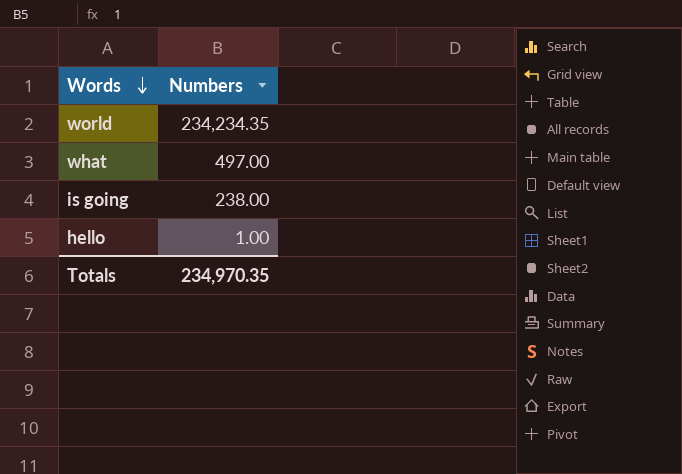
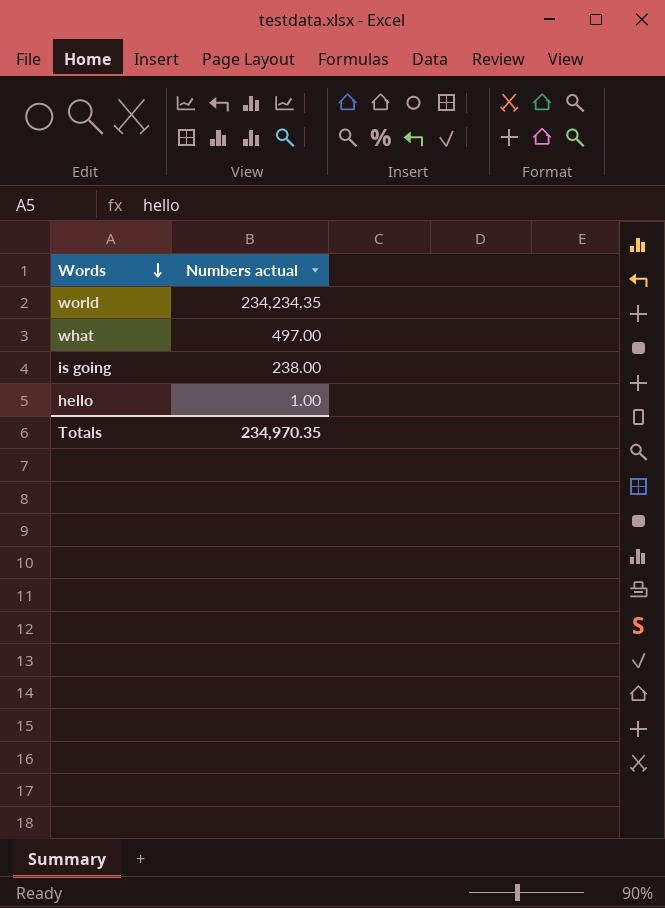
column name: Numbers -> Numbers actual

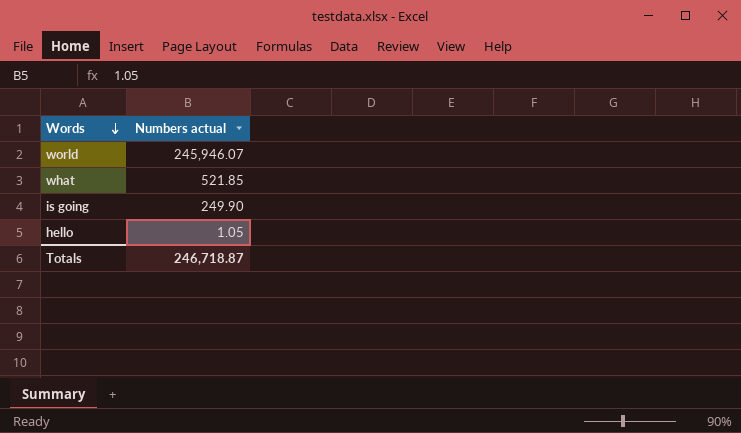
world | Numbers actual: 234,234.35 -> 245,946.07
what | Numbers actual: 497.00 -> 521.85
is going | Numbers actual: 238.00 -> 249.90
hello | Numbers actual: 1.00 -> 1.05
Totals | Numbers actual: 234,970.35 -> 246,718.87

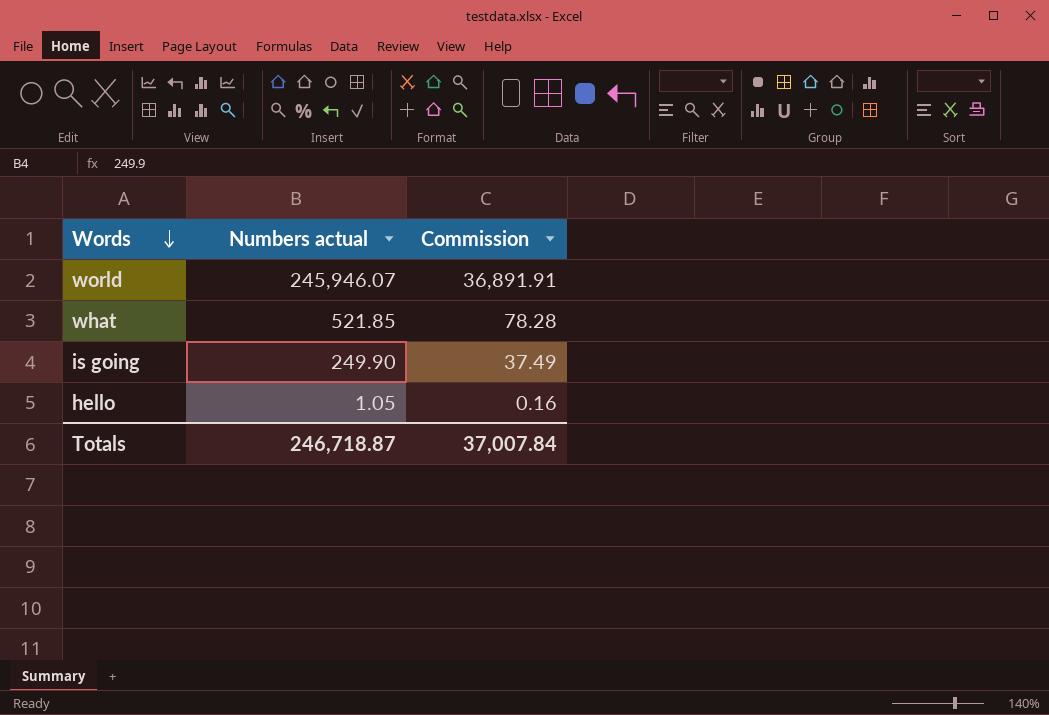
column Commission | formula: none -> [Numbers actual] * 0.15

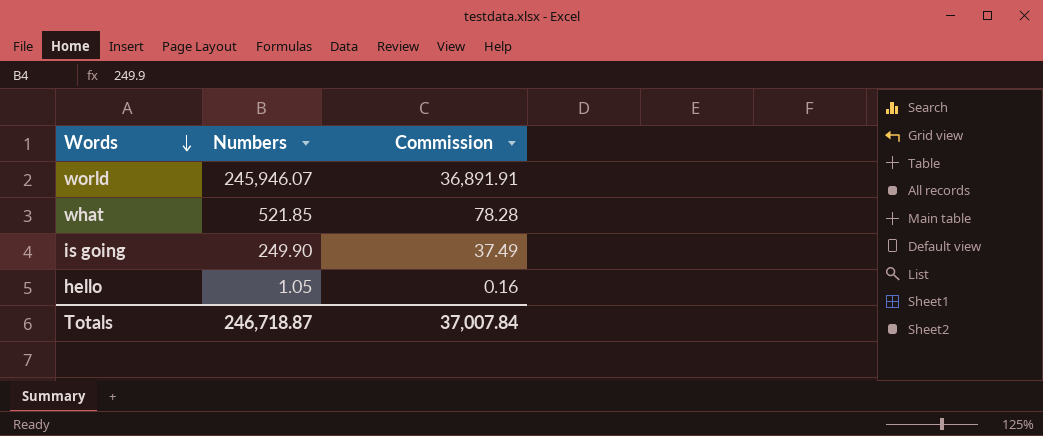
column name: Numbers actual -> Numbers

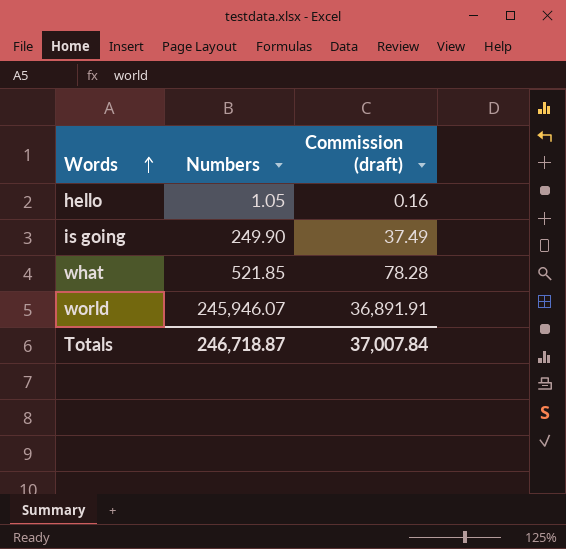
row order: Words descending -> Words ascending
column name: Commission -> Commission (draft)

